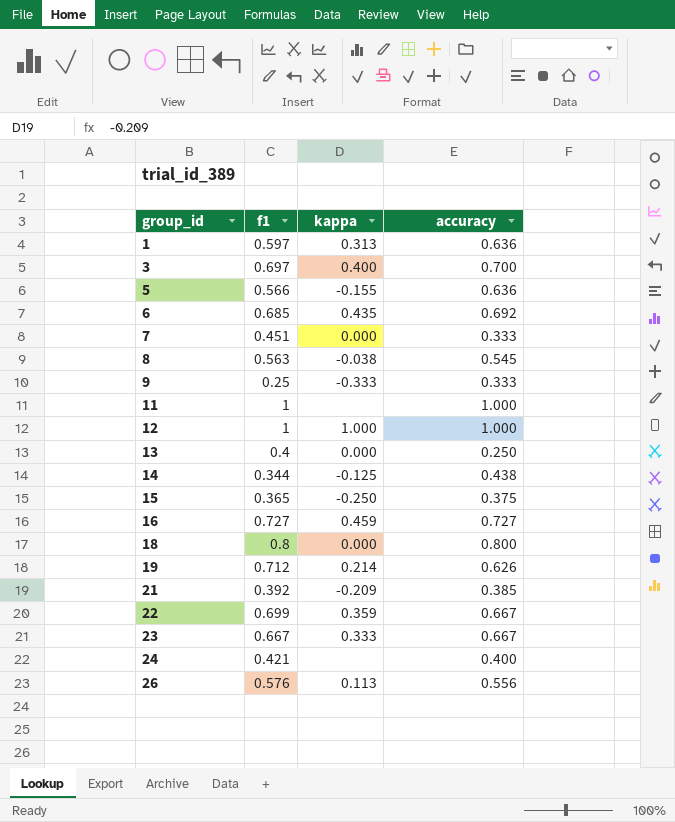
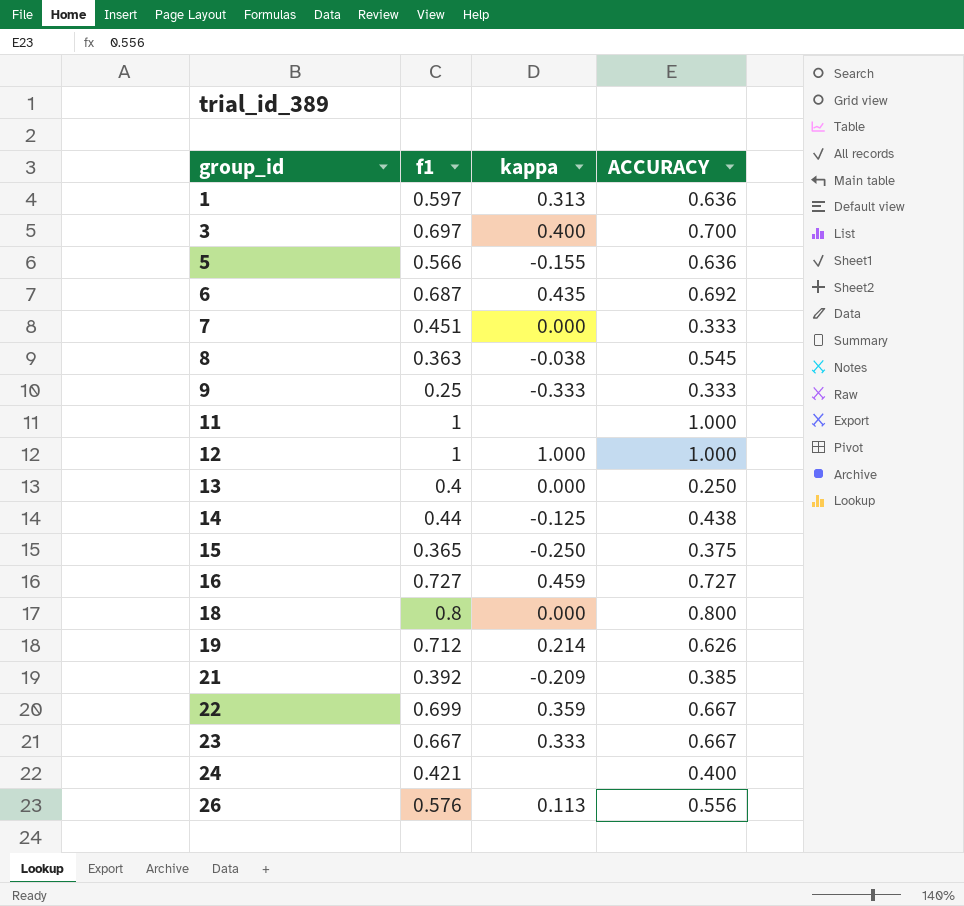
column name: accuracy -> ACCURACY
6 | f1: 0.685 -> 0.687
8 | f1: 0.563 -> 0.363
14 | f1: 0.344 -> 0.44

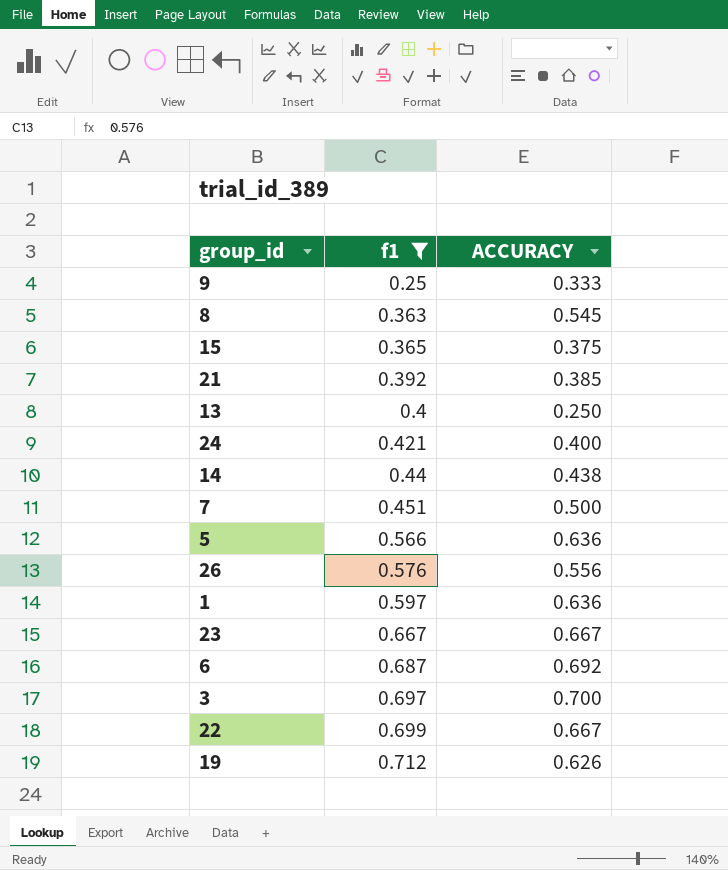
filter: none -> f1 <= 0.712
row order: group_id ascending -> f1 ascending
column kappa | position: 3 -> none
7 | ACCURACY: 0.333 -> 0.500

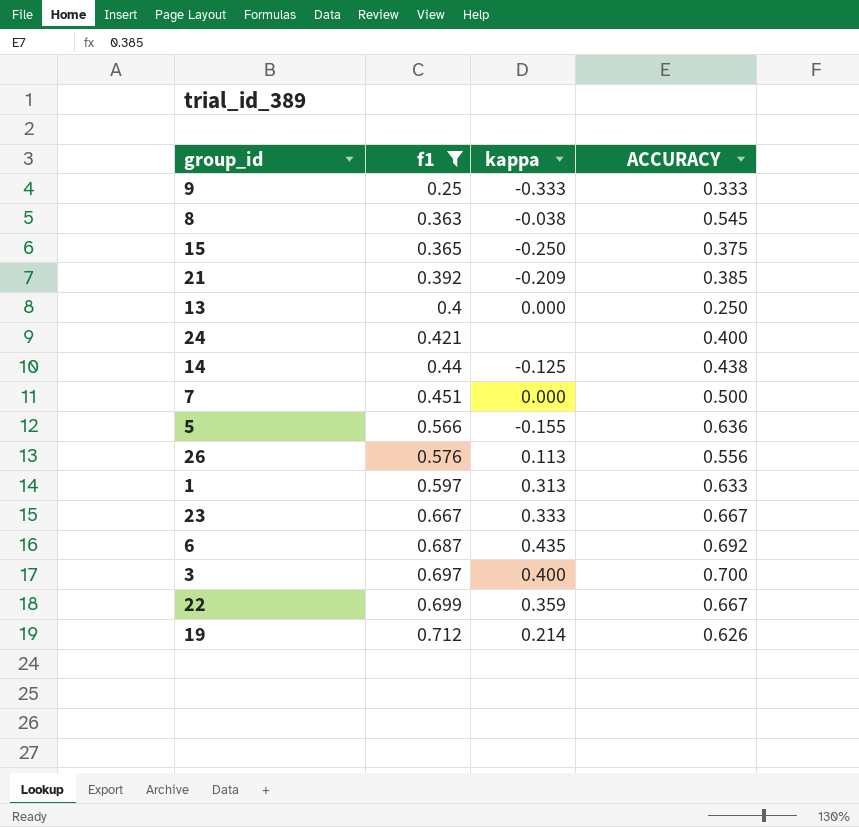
column kappa | position: none -> 3
1 | ACCURACY: 0.636 -> 0.633

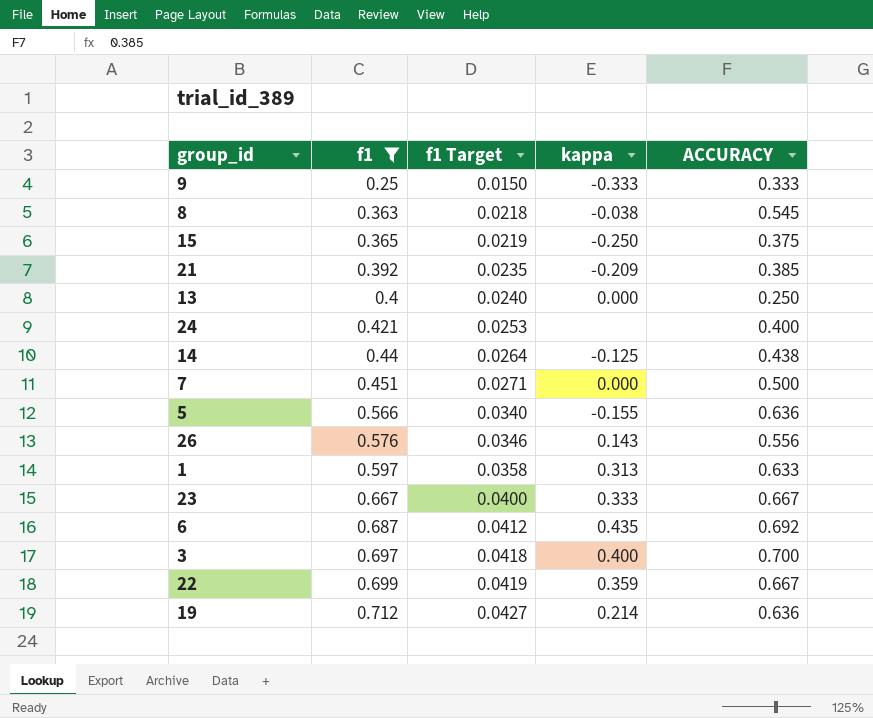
column f1 Target | formula: none -> [f1] * 0.06
26 | kappa: 0.113 -> 0.143
19 | ACCURACY: 0.626 -> 0.636

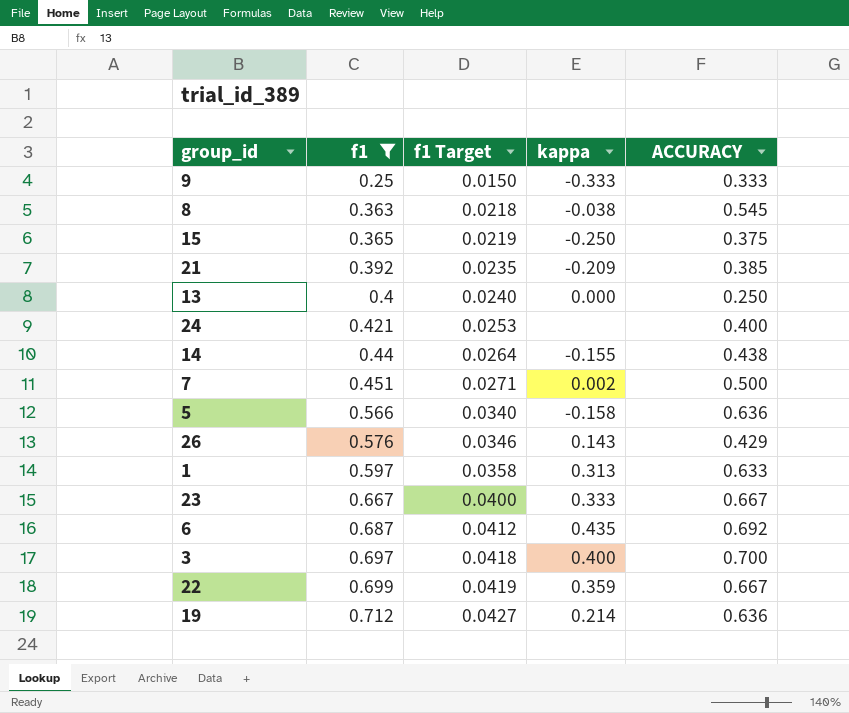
14 | kappa: -0.125 -> -0.155
7 | kappa: 0.000 -> 0.002
5 | kappa: -0.155 -> -0.158
26 | ACCURACY: 0.556 -> 0.429

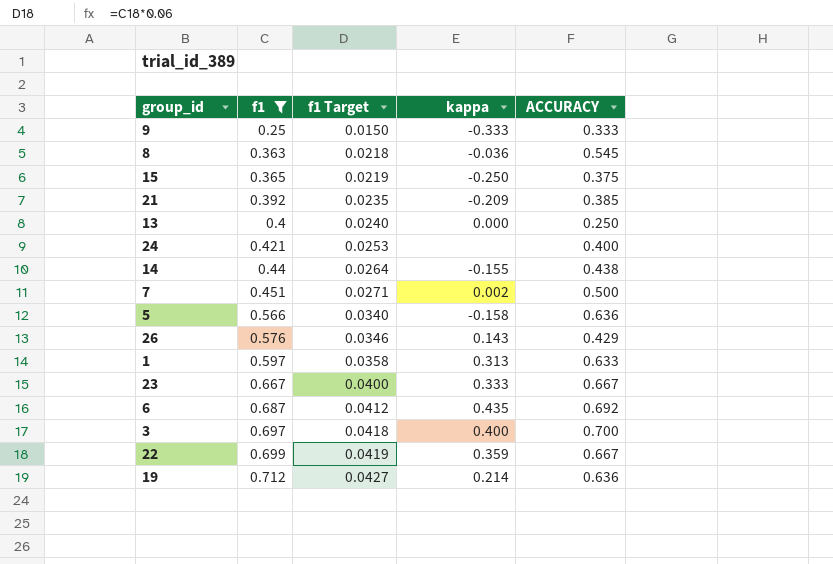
8 | kappa: -0.038 -> -0.036

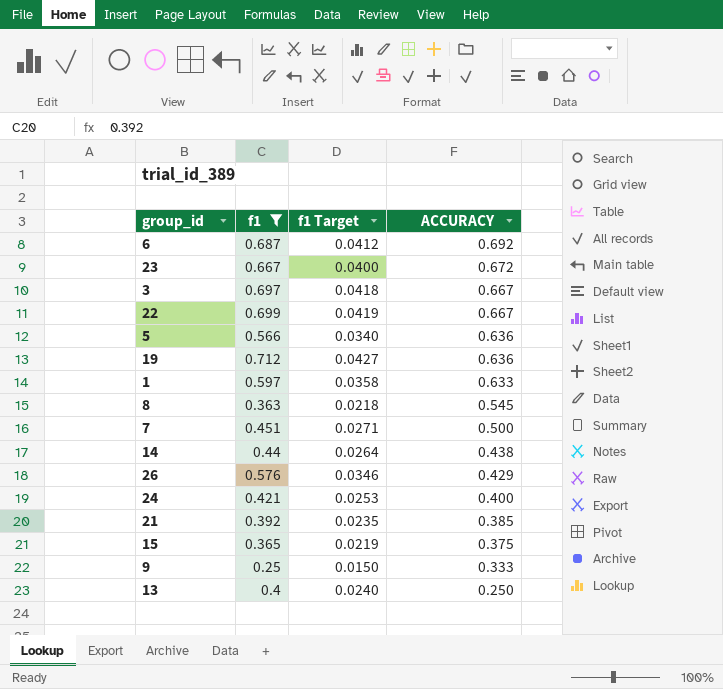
row order: f1 ascending -> ACCURACY descending
column kappa | position: 4 -> none
23 | ACCURACY: 0.667 -> 0.672
3 | ACCURACY: 0.700 -> 0.667

